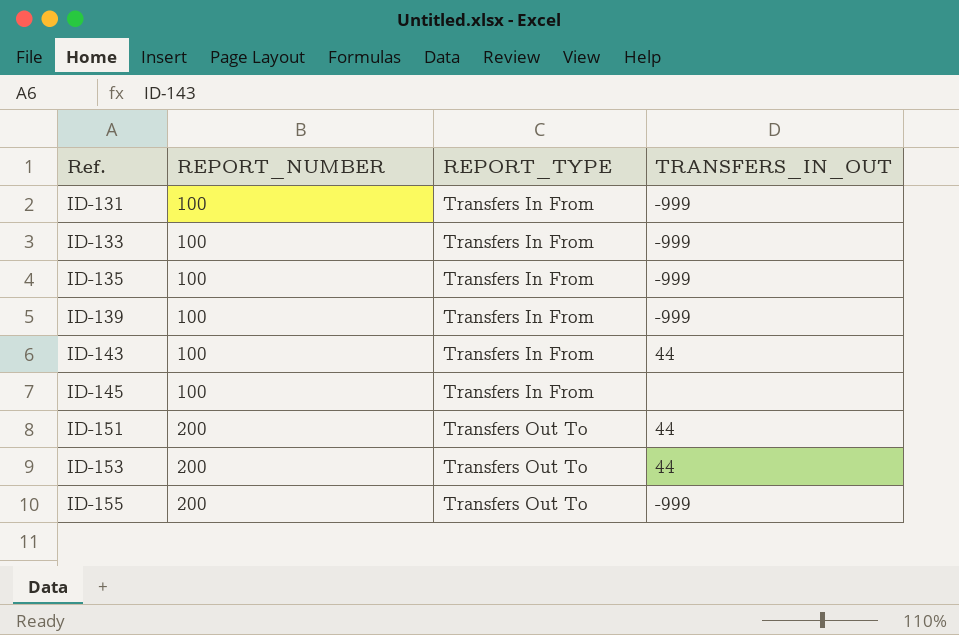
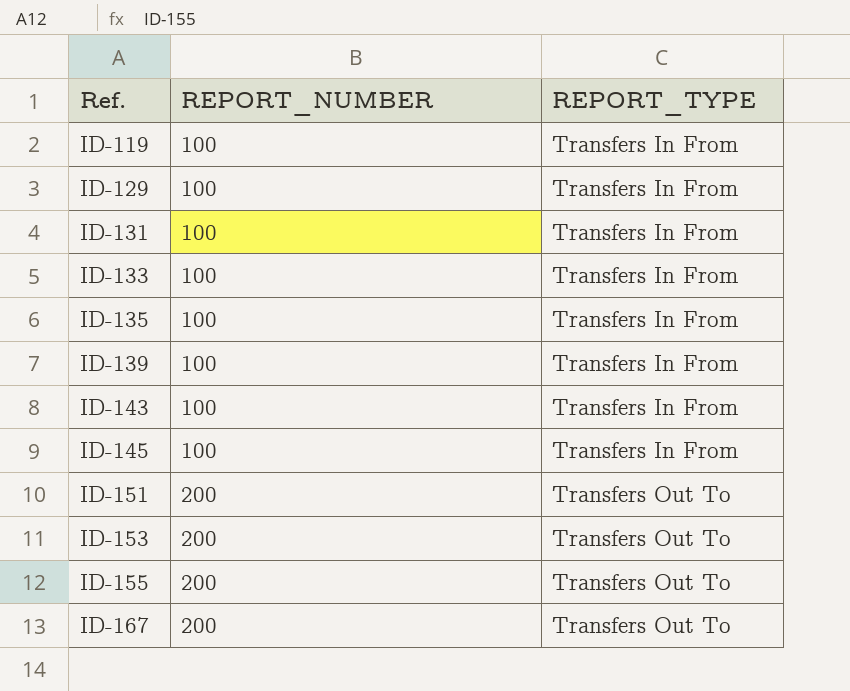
column TRANSFERS_IN_OUT | position: 4 -> none
row ID-119: none -> 100 | Transfers In From
row ID-129: none -> 100 | Transfers In From
row ID-167: none -> 200 | Transfers Out To

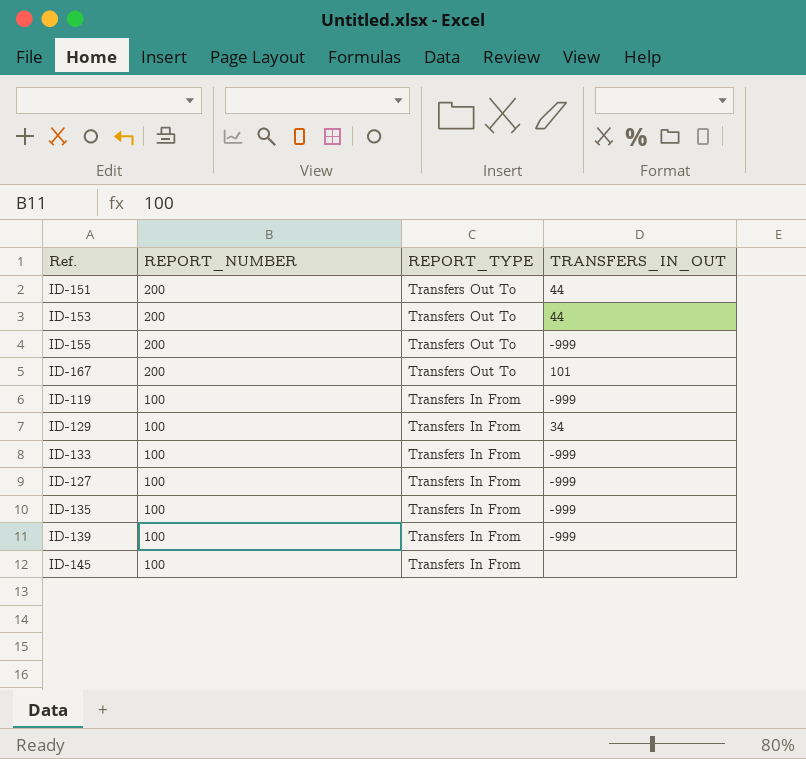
row order: Ref. ascending -> REPORT_NUMBER descending
column TRANSFERS_IN_OUT | position: none -> 4
row ID-131: 100 | Transfers In From -> none
row ID-143: 100 | Transfers In From -> none
row ID-127: none -> 100 | Transfers In From | -999

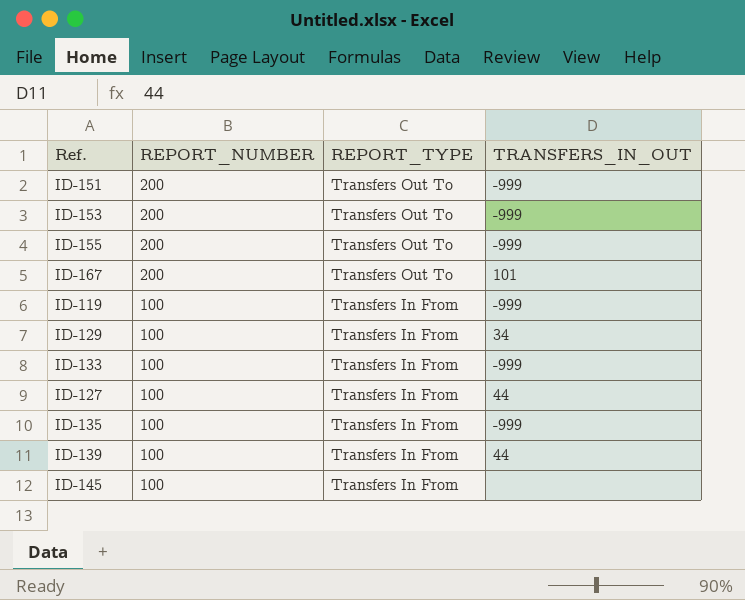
ID-151 | TRANSFERS_IN_OUT: 44 -> -999
ID-153 | TRANSFERS_IN_OUT: 44 -> -999
ID-127 | TRANSFERS_IN_OUT: -999 -> 44
ID-139 | TRANSFERS_IN_OUT: -999 -> 44

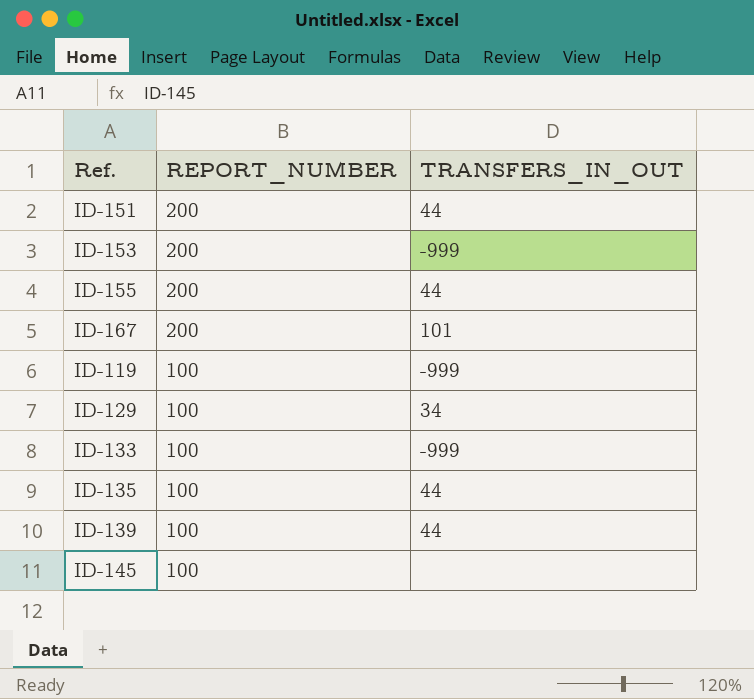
column REPORT_TYPE | position: 3 -> none
row ID-127: 100 | Transfers In From | 44 -> none
ID-151 | TRANSFERS_IN_OUT: -999 -> 44
ID-155 | TRANSFERS_IN_OUT: -999 -> 44
ID-135 | TRANSFERS_IN_OUT: -999 -> 44

